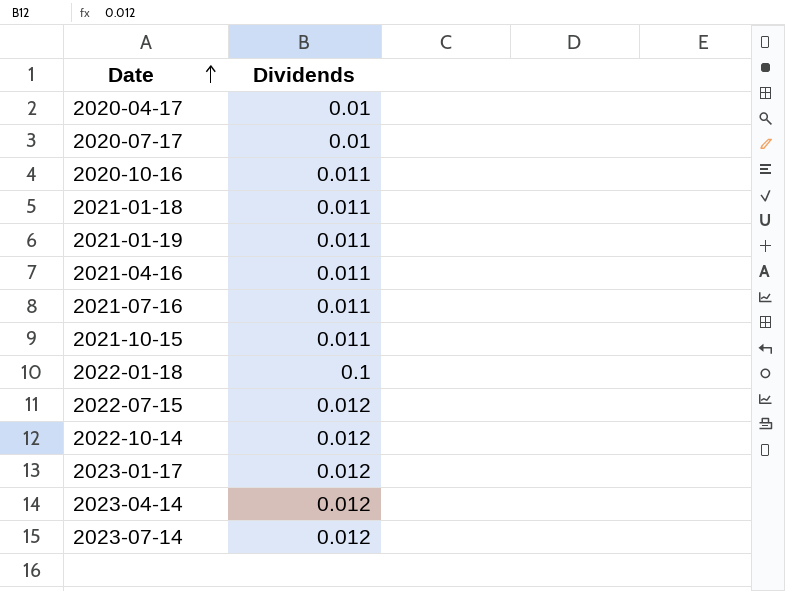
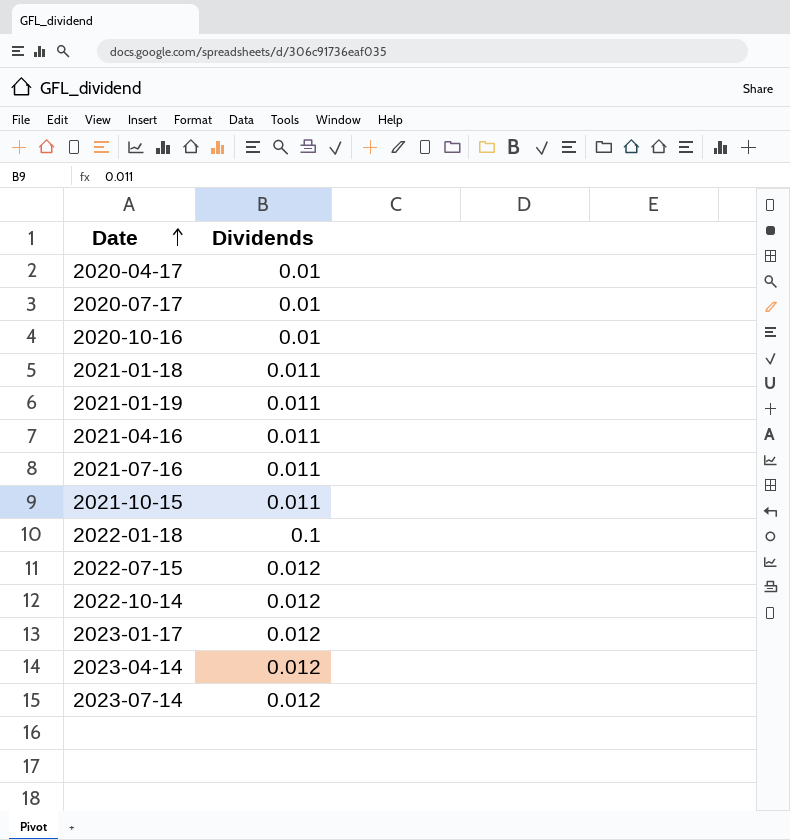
2020-10-16 | Dividends: 0.011 -> 0.01

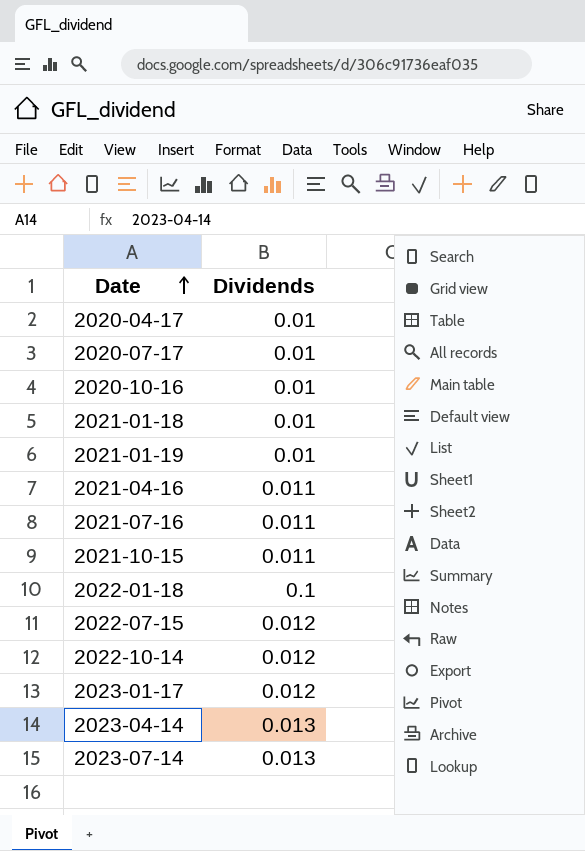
2021-01-18 | Dividends: 0.011 -> 0.01
2021-01-19 | Dividends: 0.011 -> 0.01
2023-04-14 | Dividends: 0.012 -> 0.013
2023-07-14 | Dividends: 0.012 -> 0.013

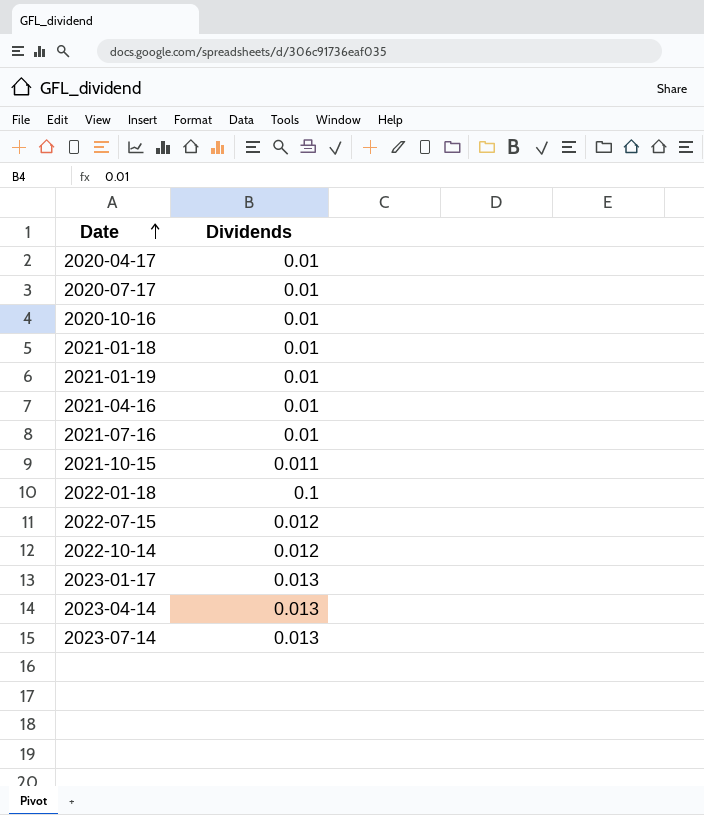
2021-04-16 | Dividends: 0.011 -> 0.01
2021-07-16 | Dividends: 0.011 -> 0.01
2023-01-17 | Dividends: 0.012 -> 0.013

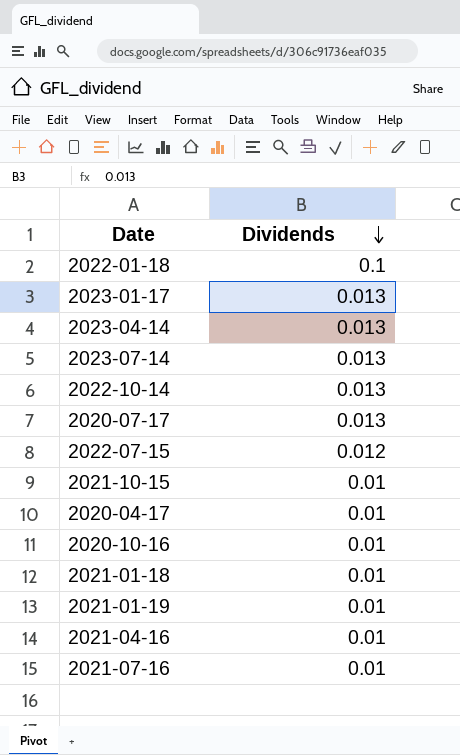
row order: Date ascending -> Dividends descending
2022-10-14 | Dividends: 0.012 -> 0.013
2020-07-17 | Dividends: 0.01 -> 0.013
2021-10-15 | Dividends: 0.011 -> 0.01

